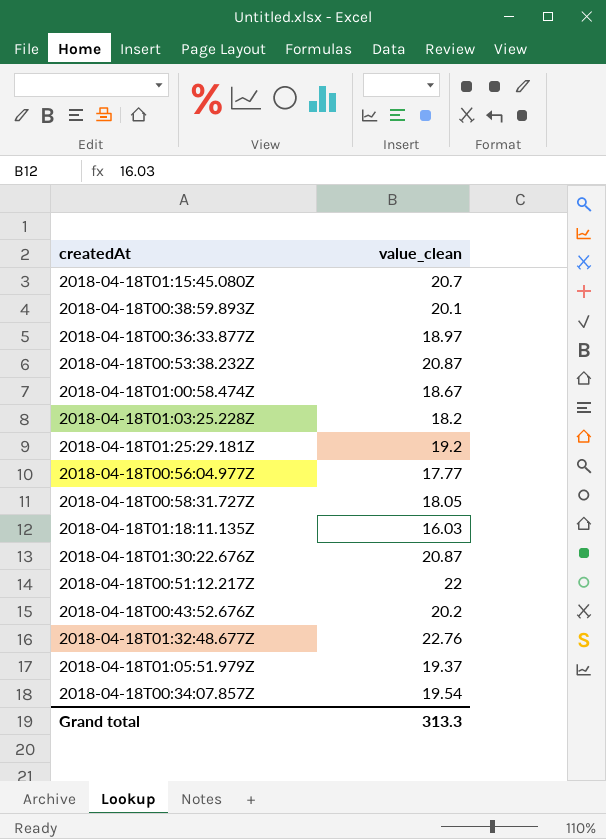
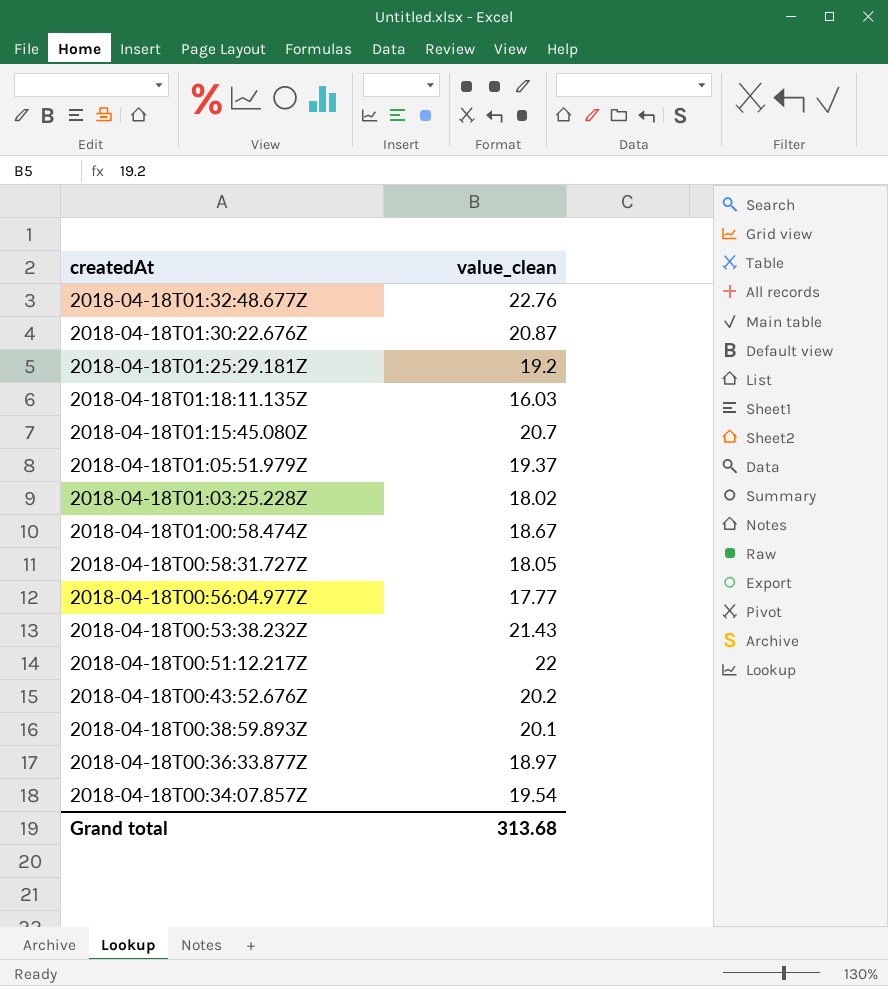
row order: none -> createdAt descending
2018-04-18T01:03:25.228Z | value_clean: 18.2 -> 18.02
2018-04-18T00:53:38.232Z | value_clean: 20.87 -> 21.43
Grand total | value_clean: 313.3 -> 313.68

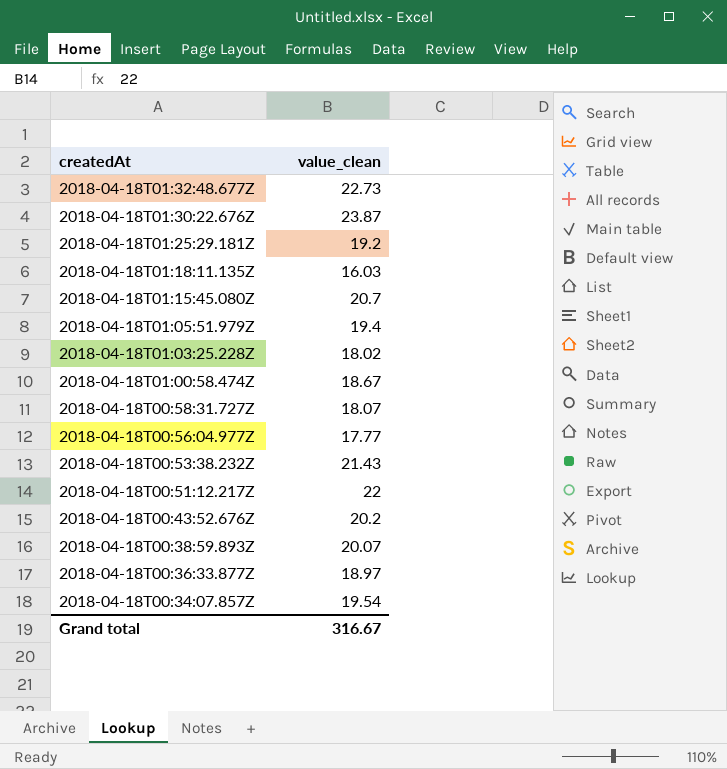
2018-04-18T01:32:48.677Z | value_clean: 22.76 -> 22.73
2018-04-18T01:30:22.676Z | value_clean: 20.87 -> 23.87
2018-04-18T01:05:51.979Z | value_clean: 19.37 -> 19.4
2018-04-18T00:58:31.727Z | value_clean: 18.05 -> 18.07
2018-04-18T00:38:59.893Z | value_clean: 20.1 -> 20.07
Grand total | value_clean: 313.68 -> 316.67

